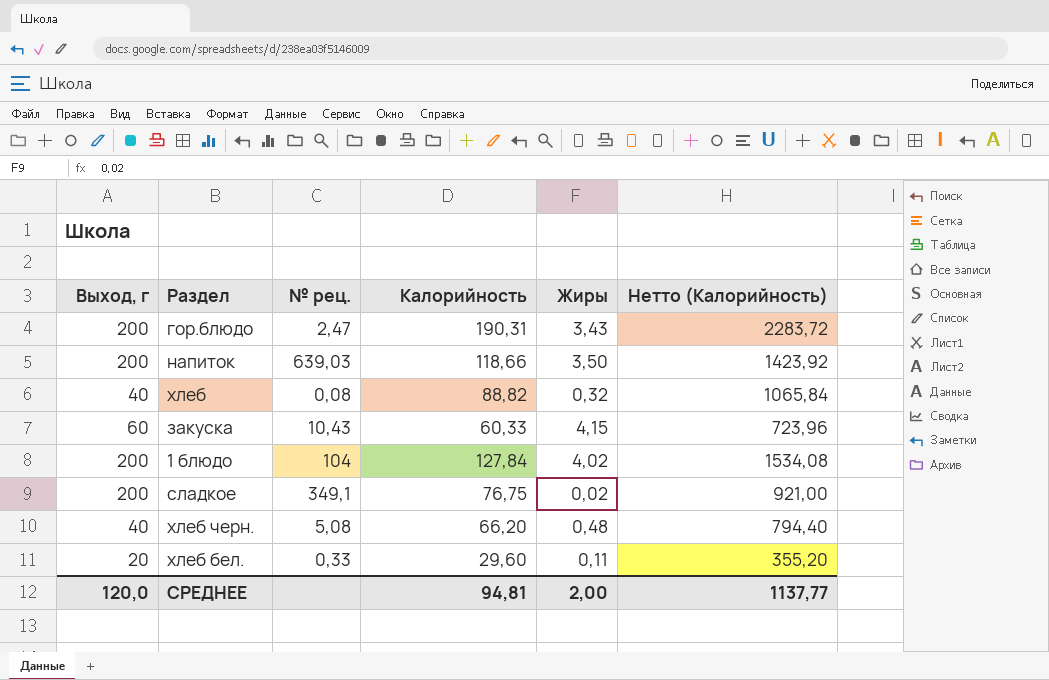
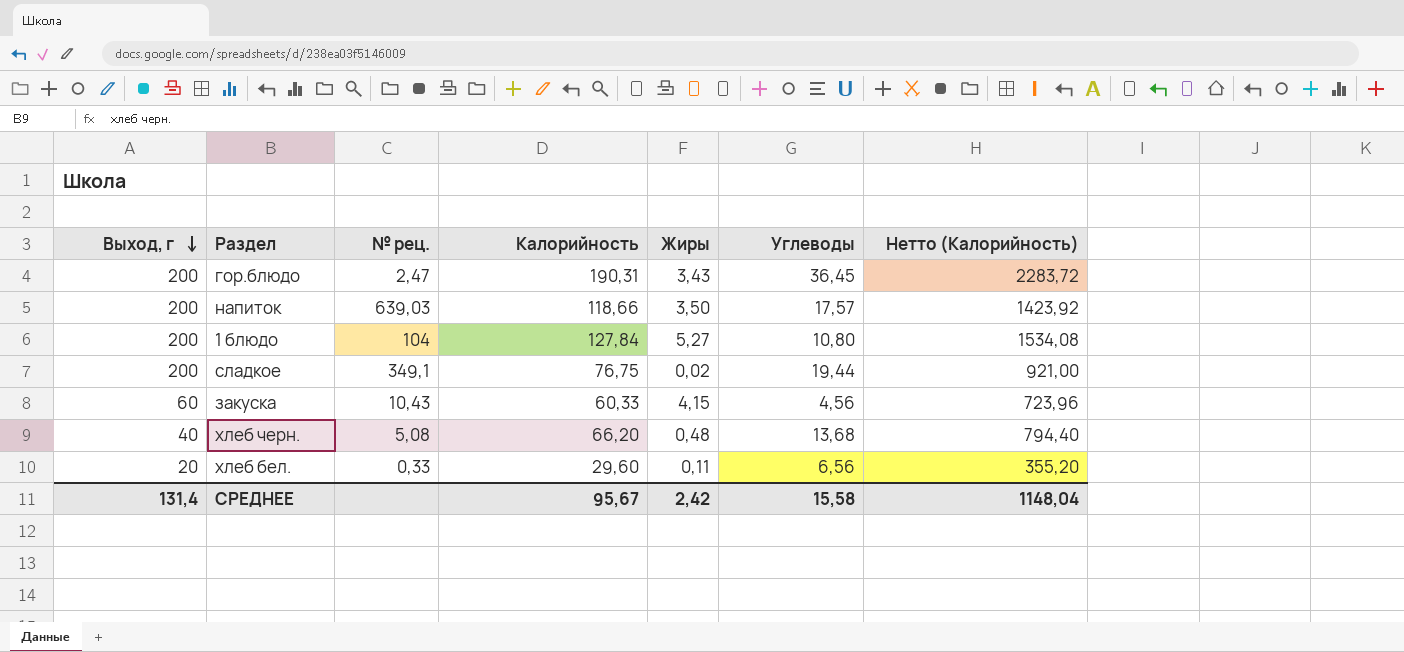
row order: none -> Выход, г descending
column Углеводы | position: none -> 6
row хлеб: 40 | 0,08 | 88,82 | 0,32 | 1065,84 -> none
1 блюдо | Жиры: 4,02 -> 5,27
СРЕДНЕЕ | Выход, г: 120,0 -> 131,4
СРЕДНЕЕ | Калорийность: 94,81 -> 95,67
СРЕДНЕЕ | Жиры: 2,00 -> 2,42
СРЕДНЕЕ | Нетто (Калорийность): 1137,77 -> 1148,04

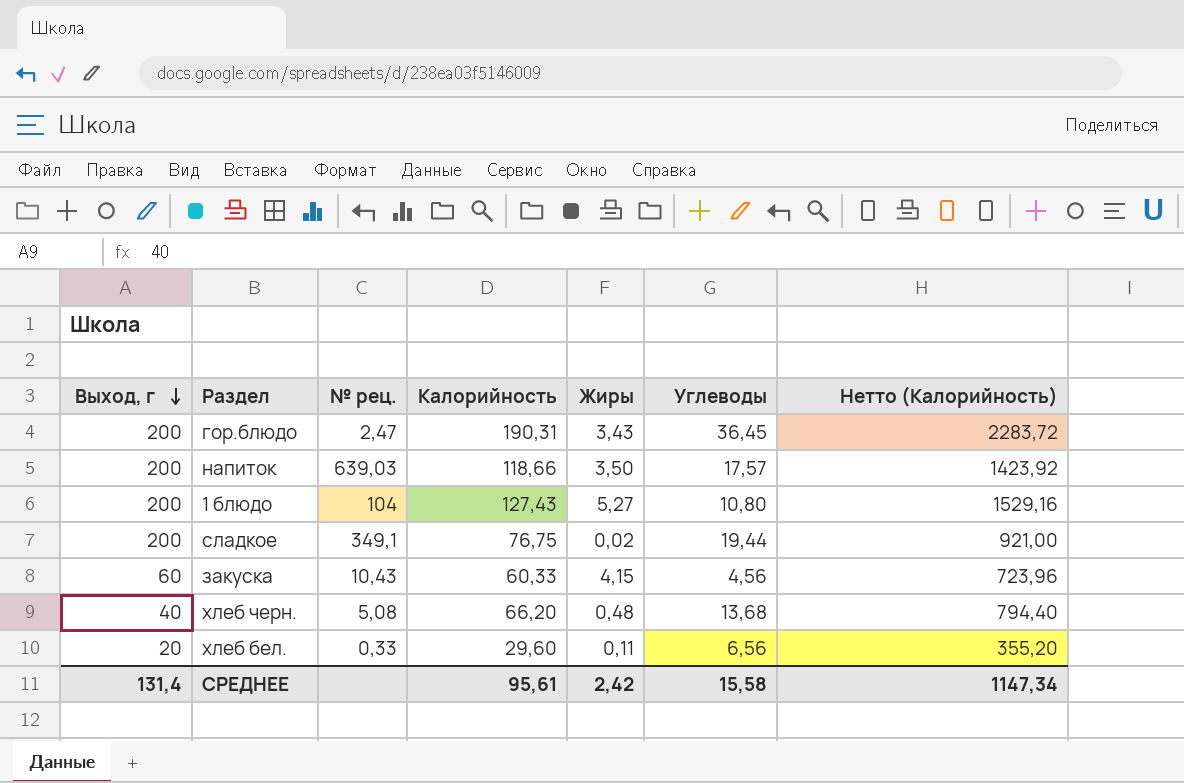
1 блюдо | Калорийность: 127,84 -> 127,43
1 блюдо | Нетто (Калорийность): 1534,08 -> 1529,16
СРЕДНЕЕ | Калорийность: 95,67 -> 95,61
СРЕДНЕЕ | Нетто (Калорийность): 1148,04 -> 1147,34

